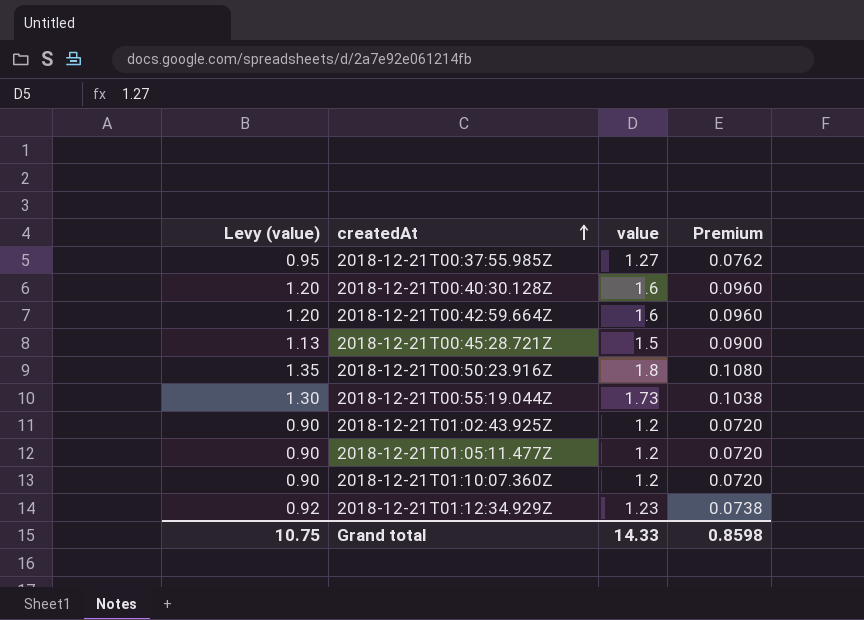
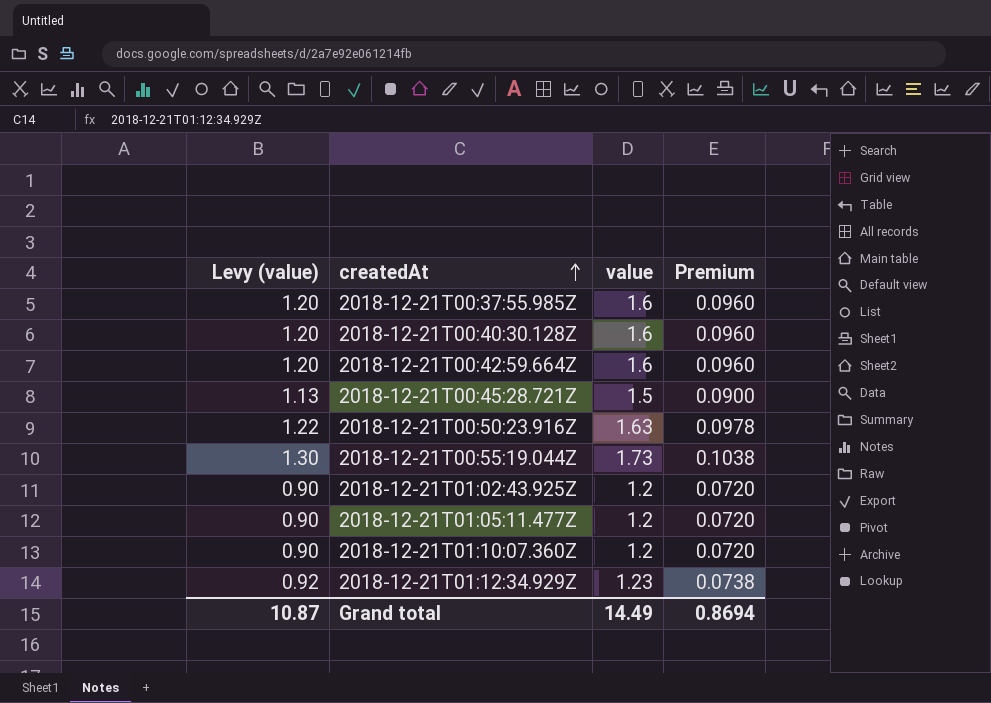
2018-12-21T00:37:55.985Z | Levy (value): 0.95 -> 1.20
2018-12-21T00:37:55.985Z | value: 1.27 -> 1.6
2018-12-21T00:37:55.985Z | Premium: 0.0762 -> 0.0960
2018-12-21T00:50:23.916Z | Levy (value): 1.35 -> 1.22
2018-12-21T00:50:23.916Z | value: 1.8 -> 1.63
2018-12-21T00:50:23.916Z | Premium: 0.1080 -> 0.0978
Grand total | Levy (value): 10.75 -> 10.87
Grand total | value: 14.33 -> 14.49
Grand total | Premium: 0.8598 -> 0.8694

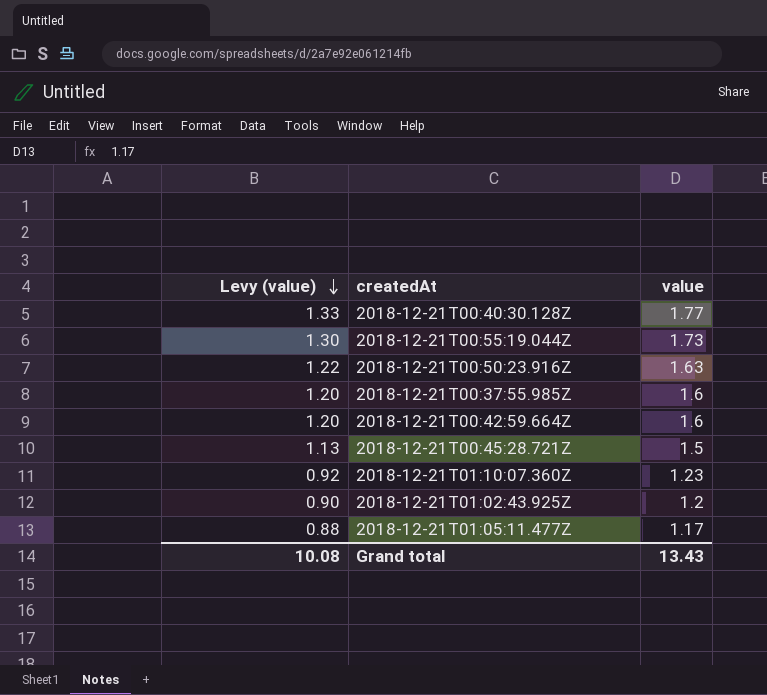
row order: createdAt ascending -> Levy (value) descending
column Premium | formula: [value] * 0.06 -> none
row 2018-12-21T01:12:34.929Z: 0.92 | 1.23 | 0.0738 -> none
2018-12-21T00:40:30.128Z | Levy (value): 1.20 -> 1.33
2018-12-21T00:40:30.128Z | value: 1.6 -> 1.77
2018-12-21T01:10:07.360Z | Levy (value): 0.90 -> 0.92
2018-12-21T01:10:07.360Z | value: 1.2 -> 1.23
2018-12-21T01:05:11.477Z | Levy (value): 0.90 -> 0.88
2018-12-21T01:05:11.477Z | value: 1.2 -> 1.17
Grand total | Levy (value): 10.87 -> 10.08
Grand total | value: 14.49 -> 13.43

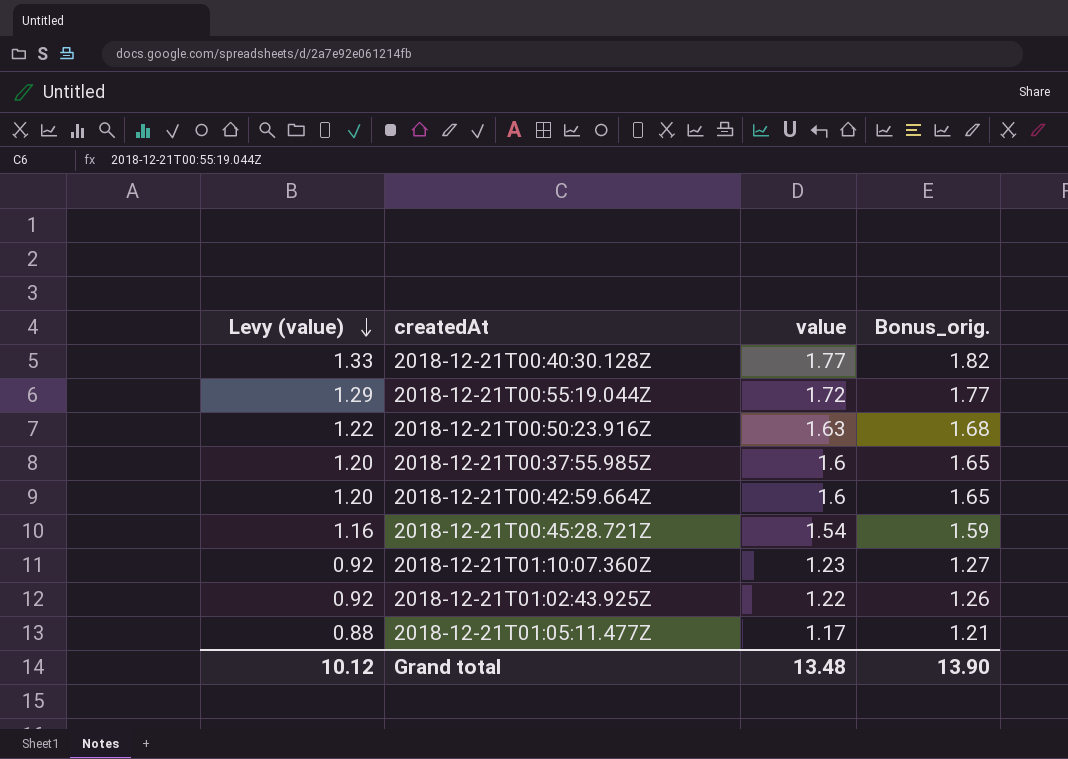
column Bonus_orig. | formula: none -> [value] * 1.03
2018-12-21T00:55:19.044Z | Levy (value): 1.30 -> 1.29
2018-12-21T00:55:19.044Z | value: 1.73 -> 1.72
2018-12-21T00:45:28.721Z | Levy (value): 1.13 -> 1.16
2018-12-21T00:45:28.721Z | value: 1.5 -> 1.54
2018-12-21T01:02:43.925Z | Levy (value): 0.90 -> 0.92
2018-12-21T01:02:43.925Z | value: 1.2 -> 1.22
Grand total | Levy (value): 10.08 -> 10.12
Grand total | value: 13.43 -> 13.48

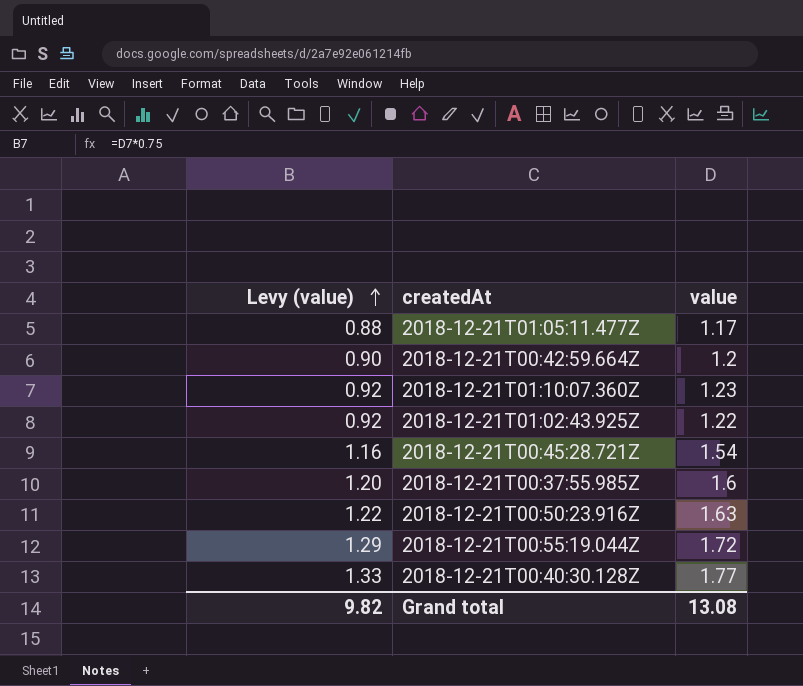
row order: Levy (value) descending -> Levy (value) ascending
column Bonus_orig. | formula: [value] * 1.03 -> none
2018-12-21T00:42:59.664Z | Levy (value): 1.20 -> 0.90
2018-12-21T00:42:59.664Z | value: 1.6 -> 1.2
Grand total | Levy (value): 10.12 -> 9.82
Grand total | value: 13.48 -> 13.08

